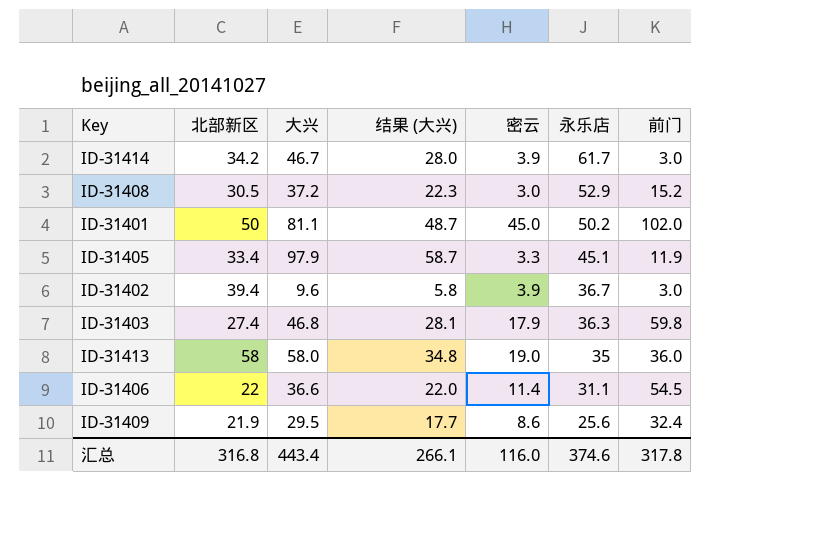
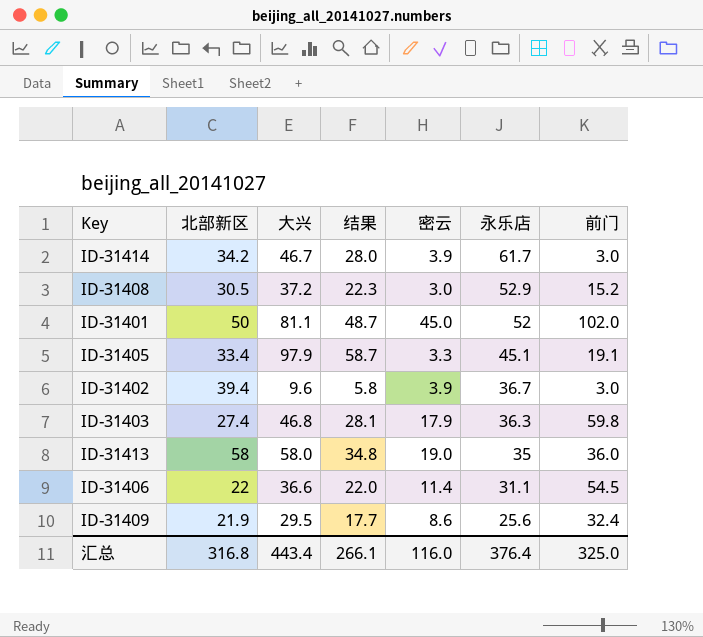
column name: 结果 (大兴) -> 结果
ID-31401 | 永乐店: 50.2 -> 52
ID-31405 | 前门: 11.9 -> 19.1
汇总 | 永乐店: 374.6 -> 376.4
汇总 | 前门: 317.8 -> 325.0

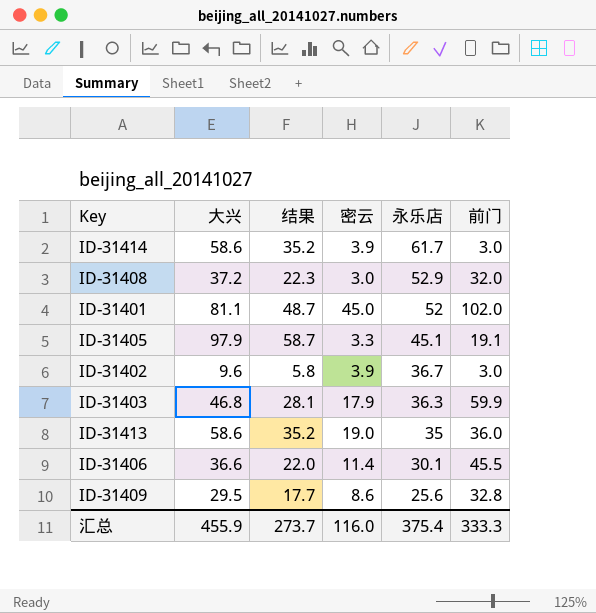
column 北部新区 | position: 2 -> none
ID-31414 | 大兴: 46.7 -> 58.6
ID-31414 | 结果: 28.0 -> 35.2
ID-31408 | 前门: 15.2 -> 32.0
ID-31403 | 前门: 59.8 -> 59.9
ID-31413 | 大兴: 58.0 -> 58.6
ID-31413 | 结果: 34.8 -> 35.2
ID-31406 | 永乐店: 31.1 -> 30.1
ID-31406 | 前门: 54.5 -> 45.5
ID-31409 | 前门: 32.4 -> 32.8
汇总 | 大兴: 443.4 -> 455.9
汇总 | 结果: 266.1 -> 273.7
汇总 | 永乐店: 376.4 -> 375.4
汇总 | 前门: 325.0 -> 333.3

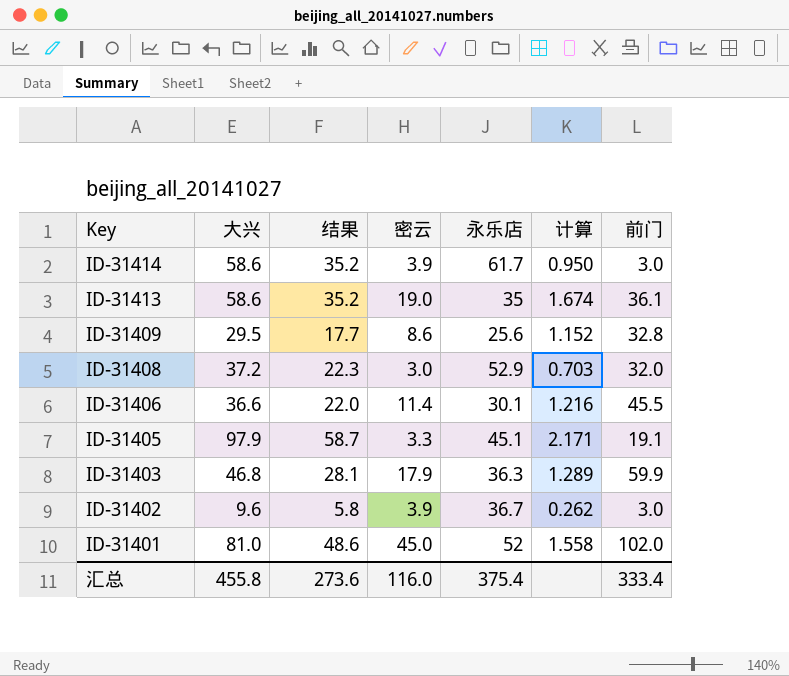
row order: 永乐店 descending -> Key descending
column 计算 | formula: none -> [大兴] / [永乐店]
ID-31413 | 前门: 36.0 -> 36.1
ID-31401 | 大兴: 81.1 -> 81.0
ID-31401 | 结果: 48.7 -> 48.6
汇总 | 大兴: 455.9 -> 455.8
汇总 | 结果: 273.7 -> 273.6
汇总 | 前门: 333.3 -> 333.4

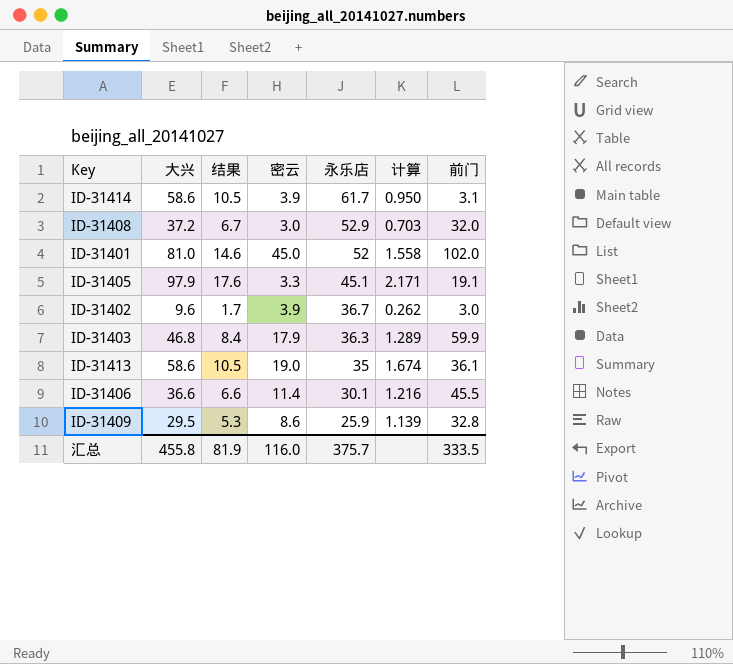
row order: Key descending -> 永乐店 descending
column 结果 | formula: [大兴] * 0.6 -> [大兴] * 0.18
ID-31414 | 前门: 3.0 -> 3.1
ID-31409 | 永乐店: 25.6 -> 25.9
ID-31409 | 计算: 1.152 -> 1.139
汇总 | 结果: 273.6 -> 81.9
汇总 | 永乐店: 375.4 -> 375.7
汇总 | 前门: 333.4 -> 333.5

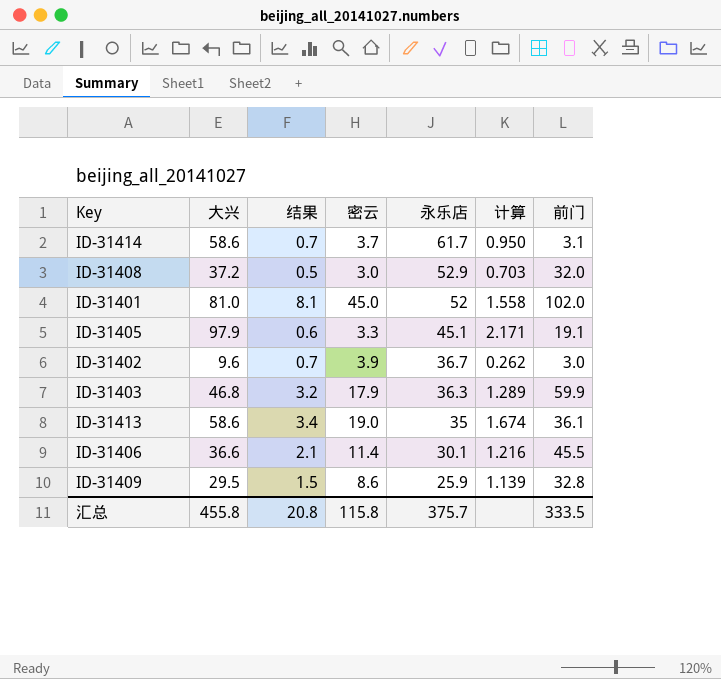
column 结果 | formula: [大兴] * 0.18 -> [密云] * 0.18
ID-31414 | 密云: 3.9 -> 3.7
汇总 | 结果: 81.9 -> 20.8
汇总 | 密云: 116.0 -> 115.8

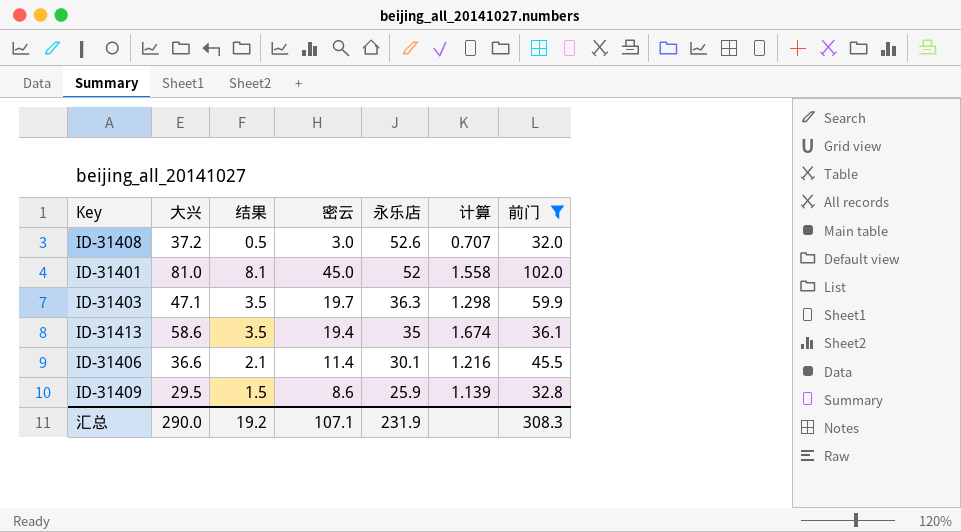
filter: none -> 前门 >= 32.0
ID-31408 | 永乐店: 52.9 -> 52.6
ID-31408 | 计算: 0.703 -> 0.707
ID-31403 | 大兴: 46.8 -> 47.1
ID-31403 | 结果: 3.2 -> 3.5
ID-31403 | 密云: 17.9 -> 19.7
ID-31403 | 计算: 1.289 -> 1.298
ID-31413 | 结果: 3.4 -> 3.5
ID-31413 | 密云: 19.0 -> 19.4
汇总 | 大兴: 455.8 -> 290.0
汇总 | 结果: 20.8 -> 19.2
汇总 | 密云: 115.8 -> 107.1
汇总 | 永乐店: 375.7 -> 231.9
汇总 | 前门: 333.5 -> 308.3

